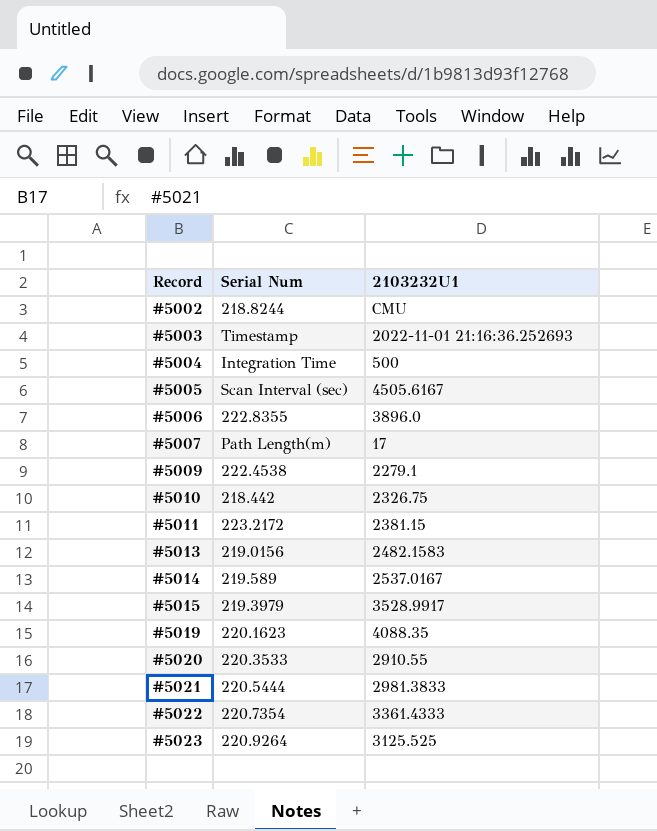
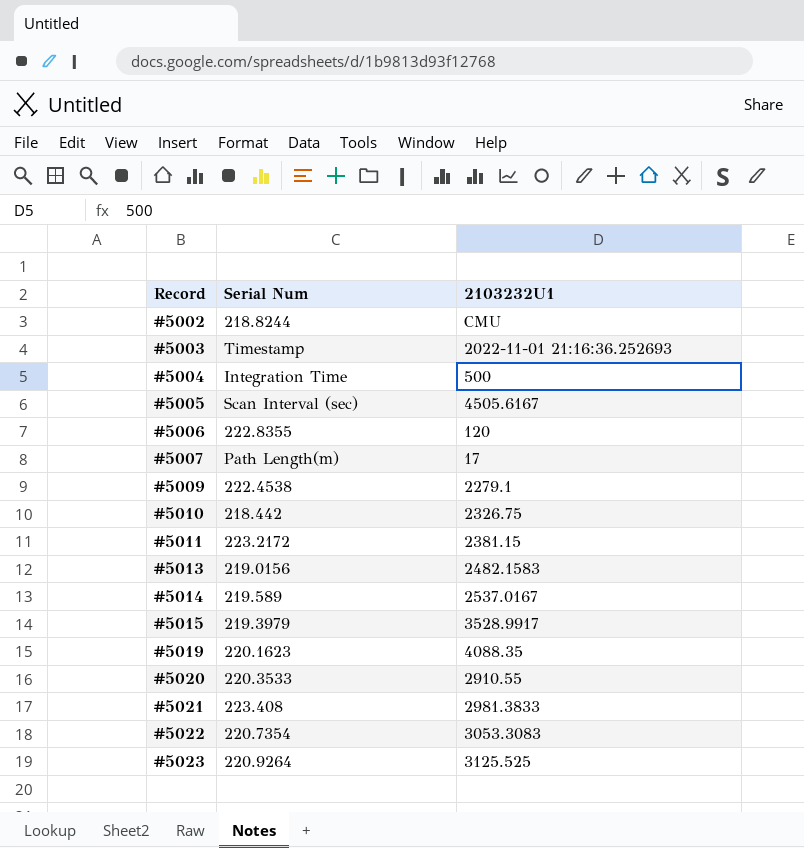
#5006 | 2103232U1: 3896.0 -> 120
#5021 | Serial Num: 220.5444 -> 223.408
#5022 | 2103232U1: 3361.4333 -> 3053.3083

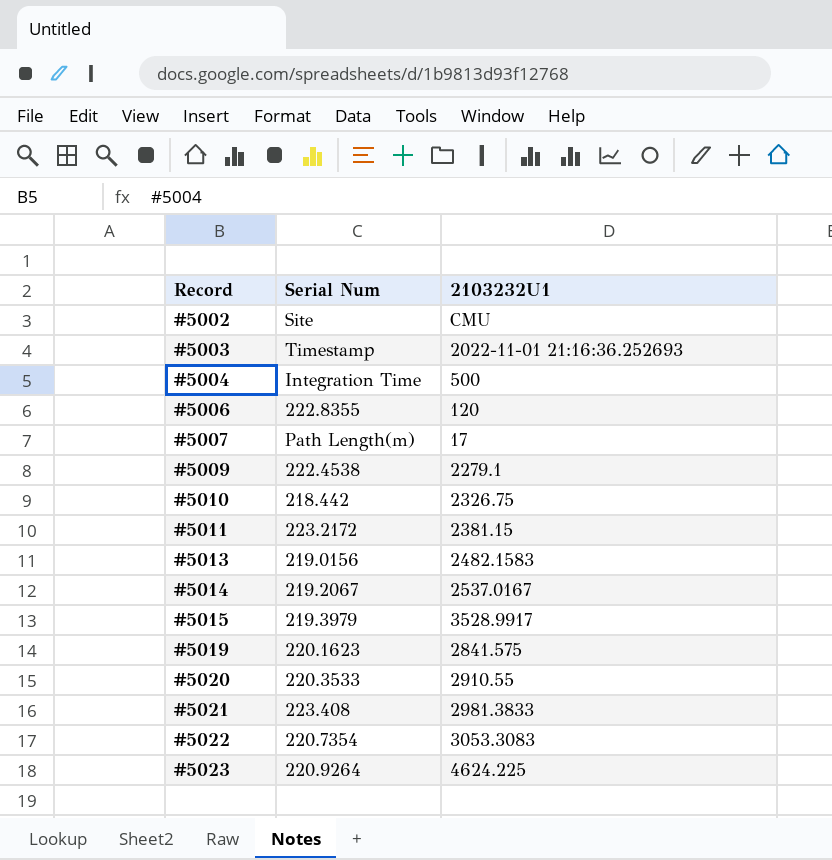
row #5005: Scan Interval (sec) | 4505.6167 -> none
#5002 | Serial Num: 218.8244 -> Site
#5014 | Serial Num: 219.589 -> 219.2067
#5019 | 2103232U1: 4088.35 -> 2841.575
#5023 | 2103232U1: 3125.525 -> 4624.225

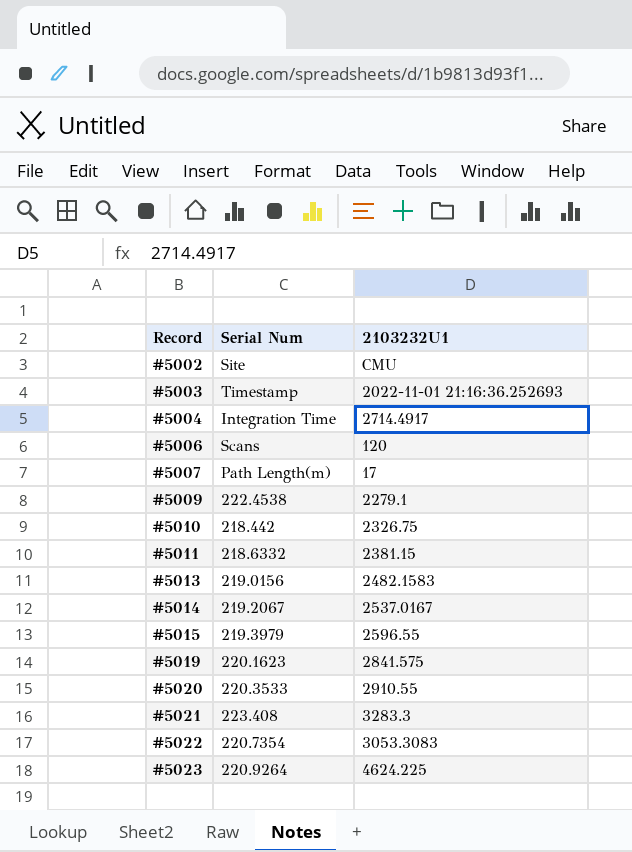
#5004 | 2103232U1: 500 -> 2714.4917
#5006 | Serial Num: 222.8355 -> Scans
#5011 | Serial Num: 223.2172 -> 218.6332
#5015 | 2103232U1: 3528.9917 -> 2596.55
#5021 | 2103232U1: 2981.3833 -> 3283.3

